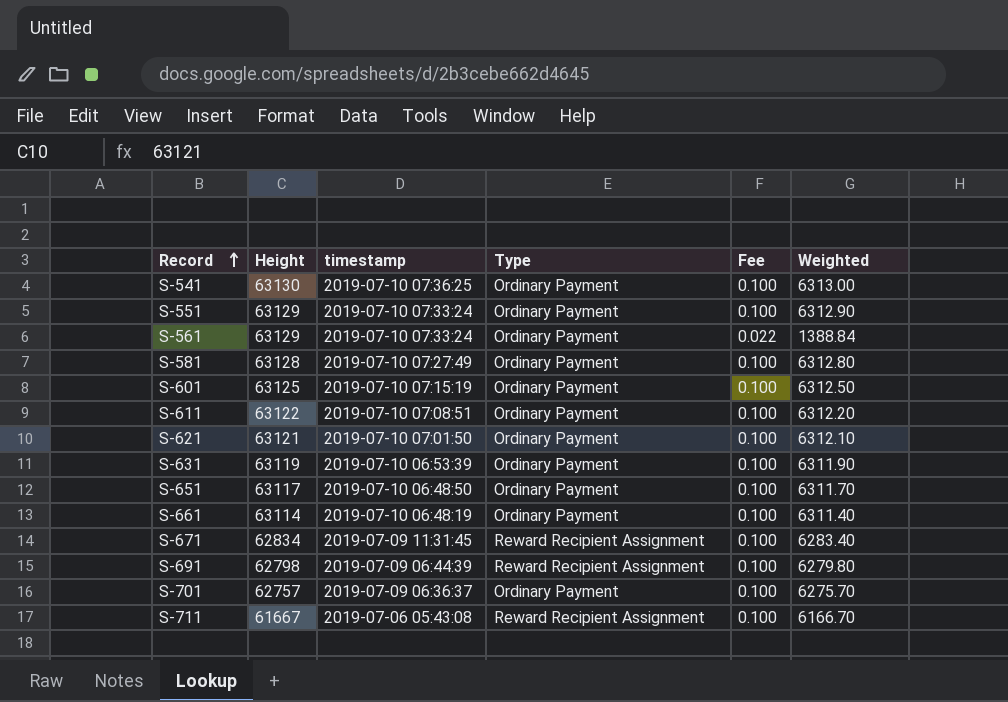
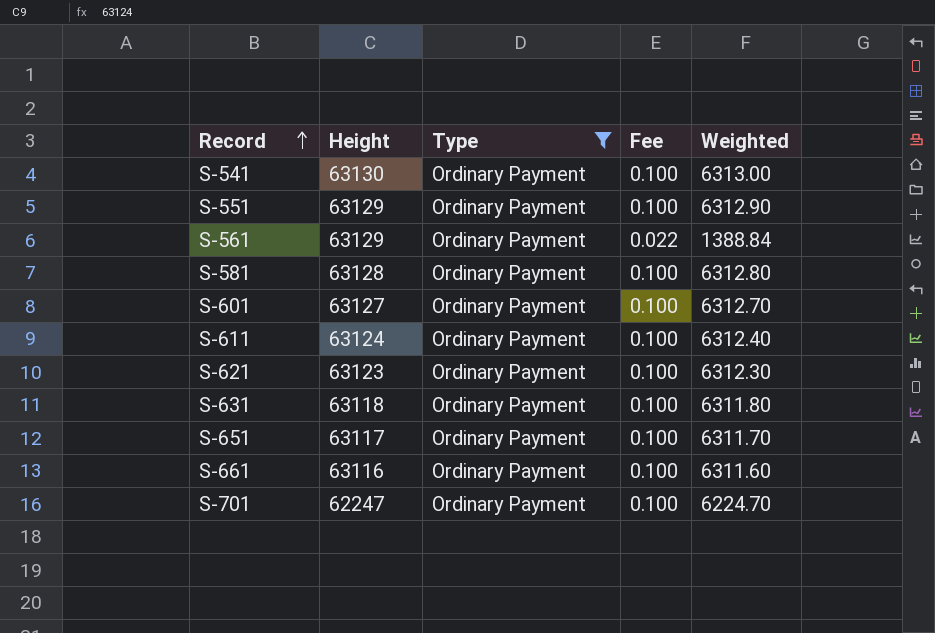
filter: none -> Type = Ordinary Payment
column timestamp | position: 3 -> none
S-601 | Height: 63125 -> 63127
S-601 | Weighted: 6312.50 -> 6312.70
S-611 | Height: 63122 -> 63124
S-611 | Weighted: 6312.20 -> 6312.40
S-621 | Height: 63121 -> 63123
S-621 | Weighted: 6312.10 -> 6312.30
S-631 | Height: 63119 -> 63118
S-631 | Weighted: 6311.90 -> 6311.80
S-661 | Height: 63114 -> 63116
S-661 | Weighted: 6311.40 -> 6311.60
S-701 | Height: 62757 -> 62247
S-701 | Weighted: 6275.70 -> 6224.70

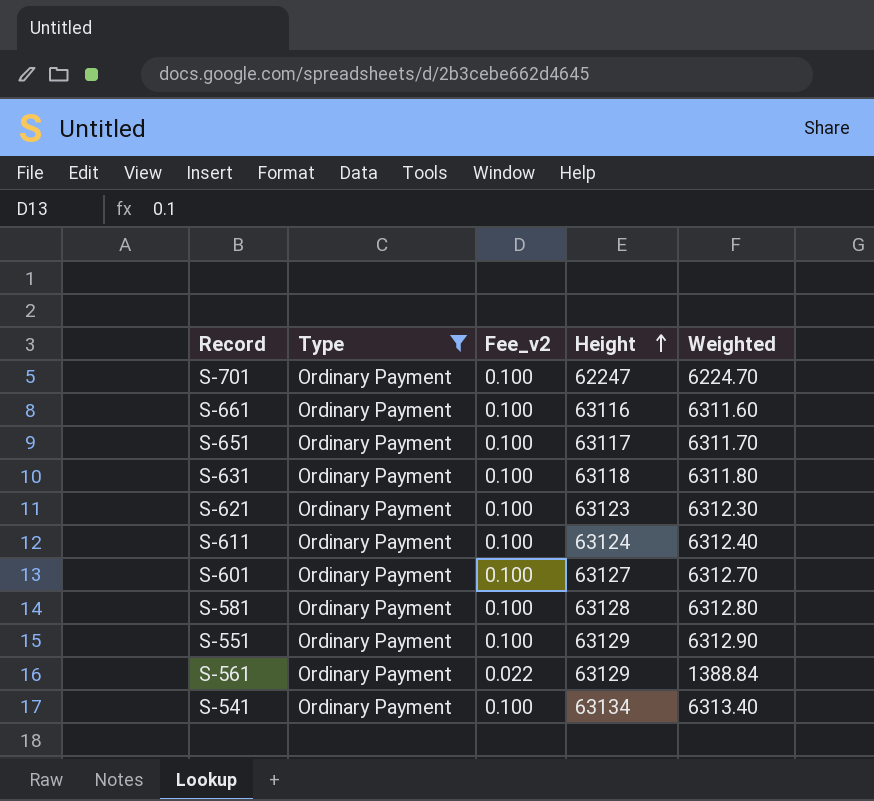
row order: Record ascending -> Height ascending
column name: Fee -> Fee_v2
column Height | position: 2 -> 4
S-541 | Height: 63130 -> 63134
S-541 | Weighted: 6313.00 -> 6313.40

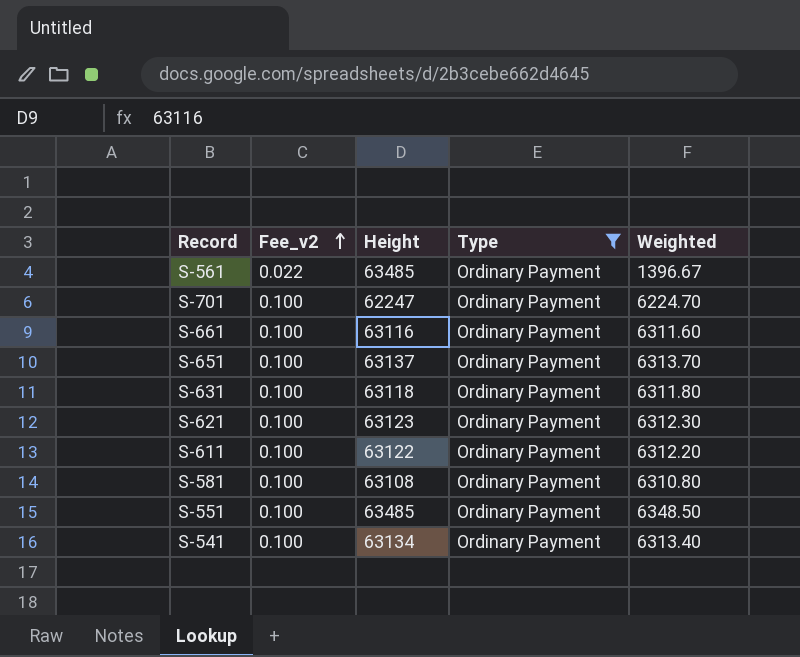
row order: Height ascending -> Fee_v2 ascending
column Type | position: 2 -> 4
row S-601: Ordinary Payment | 0.100 | 63127 | 6312.70 -> none
S-561 | Height: 63129 -> 63485
S-561 | Weighted: 1388.84 -> 1396.67
S-651 | Height: 63117 -> 63137
S-651 | Weighted: 6311.70 -> 6313.70
S-611 | Height: 63124 -> 63122
S-611 | Weighted: 6312.40 -> 6312.20
S-581 | Height: 63128 -> 63108
S-581 | Weighted: 6312.80 -> 6310.80
S-551 | Height: 63129 -> 63485
S-551 | Weighted: 6312.90 -> 6348.50

